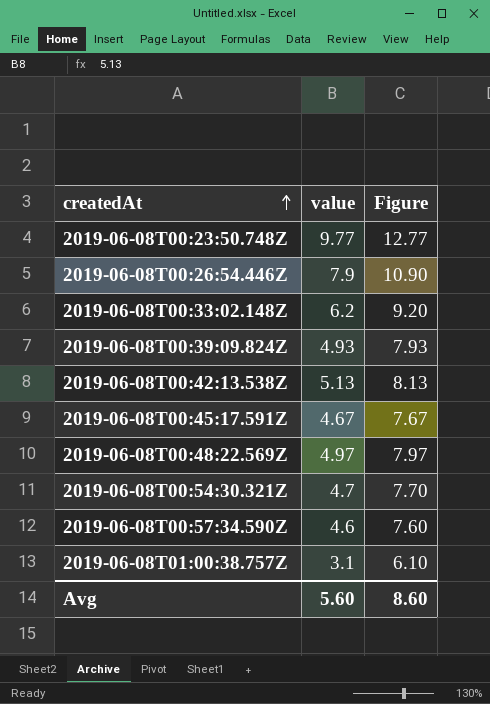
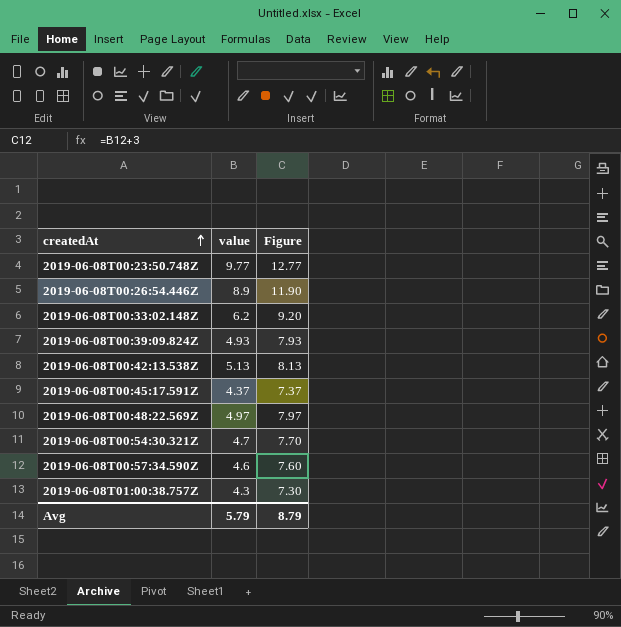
2019-06-08T00:26:54.446Z | value: 7.9 -> 8.9
2019-06-08T00:26:54.446Z | Figure: 10.90 -> 11.90
2019-06-08T00:45:17.591Z | value: 4.67 -> 4.37
2019-06-08T00:45:17.591Z | Figure: 7.67 -> 7.37
2019-06-08T01:00:38.757Z | value: 3.1 -> 4.3
2019-06-08T01:00:38.757Z | Figure: 6.10 -> 7.30
Avg | value: 5.60 -> 5.79
Avg | Figure: 8.60 -> 8.79

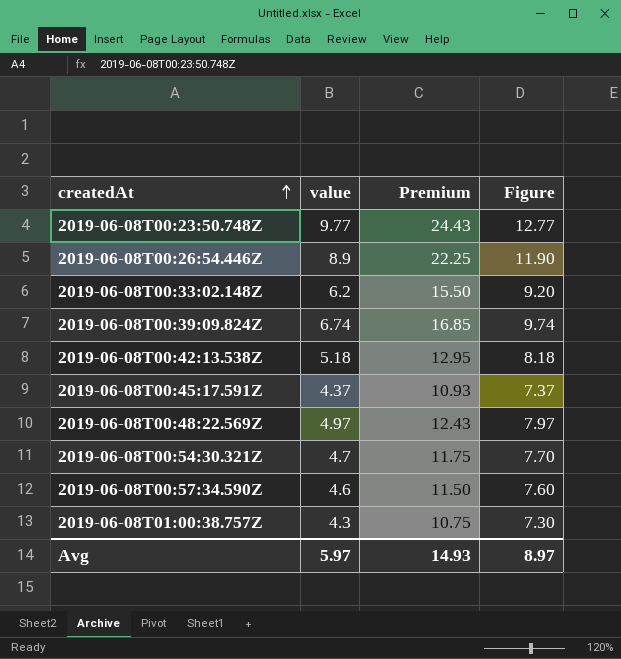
column Premium | formula: none -> [value] * 2.5
2019-06-08T00:39:09.824Z | value: 4.93 -> 6.74
2019-06-08T00:39:09.824Z | Figure: 7.93 -> 9.74
2019-06-08T00:42:13.538Z | value: 5.13 -> 5.18
2019-06-08T00:42:13.538Z | Figure: 8.13 -> 8.18
Avg | value: 5.79 -> 5.97
Avg | Figure: 8.79 -> 8.97

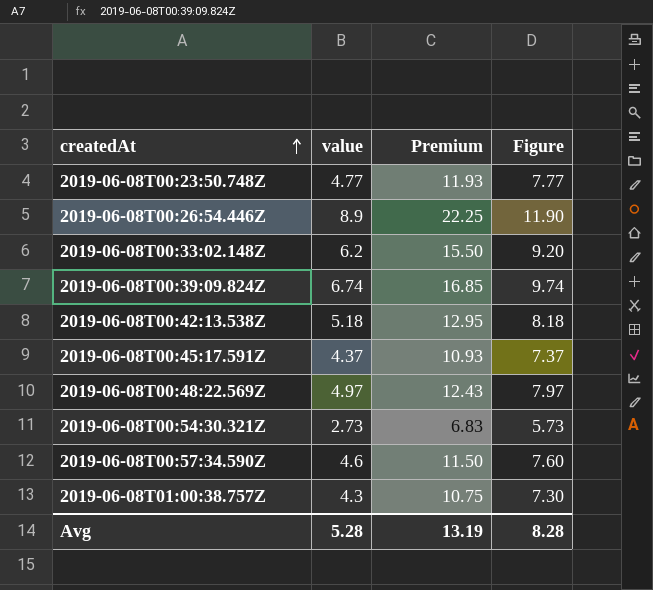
2019-06-08T00:23:50.748Z | value: 9.77 -> 4.77
2019-06-08T00:23:50.748Z | Premium: 24.43 -> 11.93
2019-06-08T00:23:50.748Z | Figure: 12.77 -> 7.77
2019-06-08T00:54:30.321Z | value: 4.7 -> 2.73
2019-06-08T00:54:30.321Z | Premium: 11.75 -> 6.83
2019-06-08T00:54:30.321Z | Figure: 7.70 -> 5.73
Avg | value: 5.97 -> 5.28
Avg | Premium: 14.93 -> 13.19
Avg | Figure: 8.97 -> 8.28

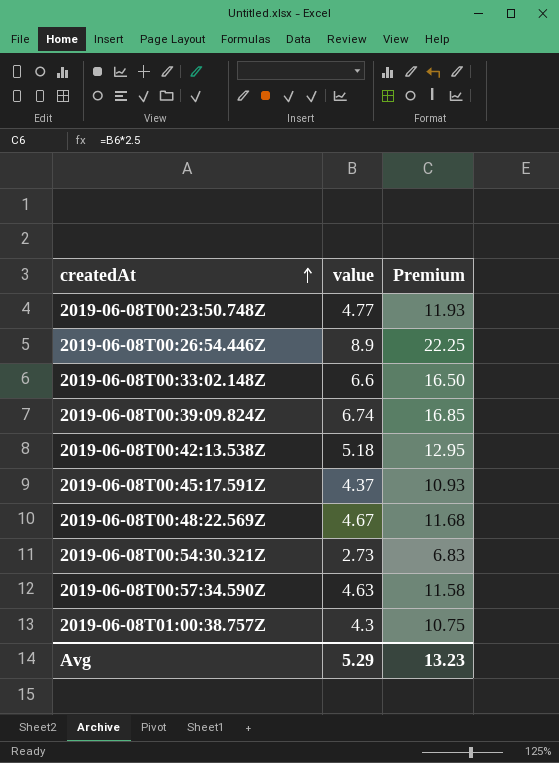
column Figure | formula: [value] + 3 -> none
2019-06-08T00:33:02.148Z | value: 6.2 -> 6.6
2019-06-08T00:33:02.148Z | Premium: 15.50 -> 16.50
2019-06-08T00:48:22.569Z | value: 4.97 -> 4.67
2019-06-08T00:48:22.569Z | Premium: 12.43 -> 11.68
2019-06-08T00:57:34.590Z | value: 4.6 -> 4.63
2019-06-08T00:57:34.590Z | Premium: 11.50 -> 11.58
Avg | value: 5.28 -> 5.29
Avg | Premium: 13.19 -> 13.23

